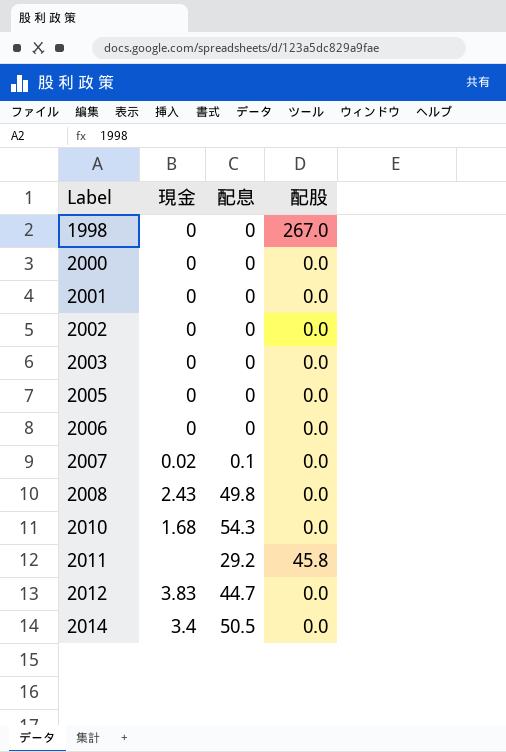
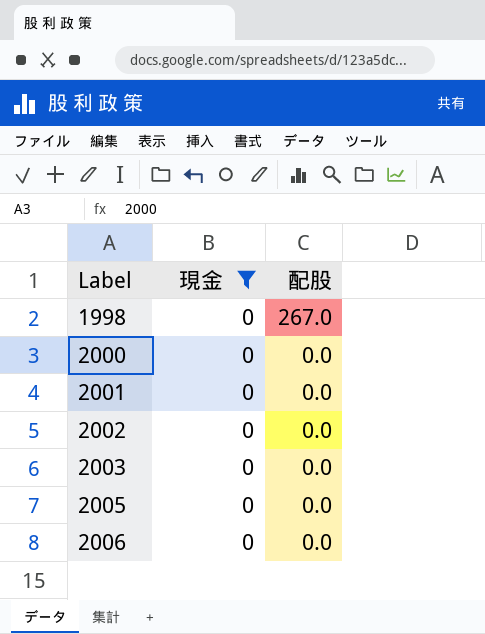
filter: none -> 現金 = 0
column 配息 | position: 3 -> none

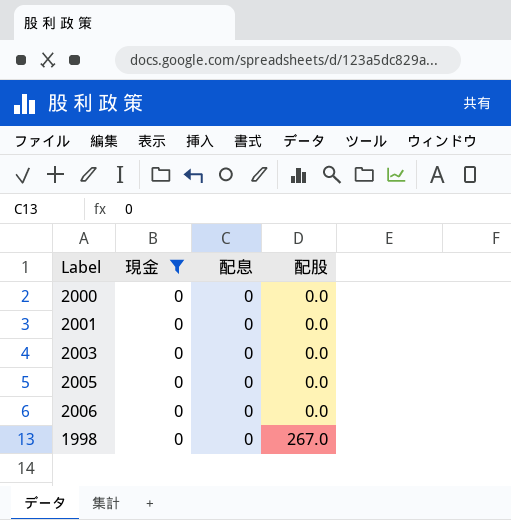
row order: Label ascending -> 配股 ascending
column 配息 | position: none -> 3
row 2002: 0 | 0.0 -> none

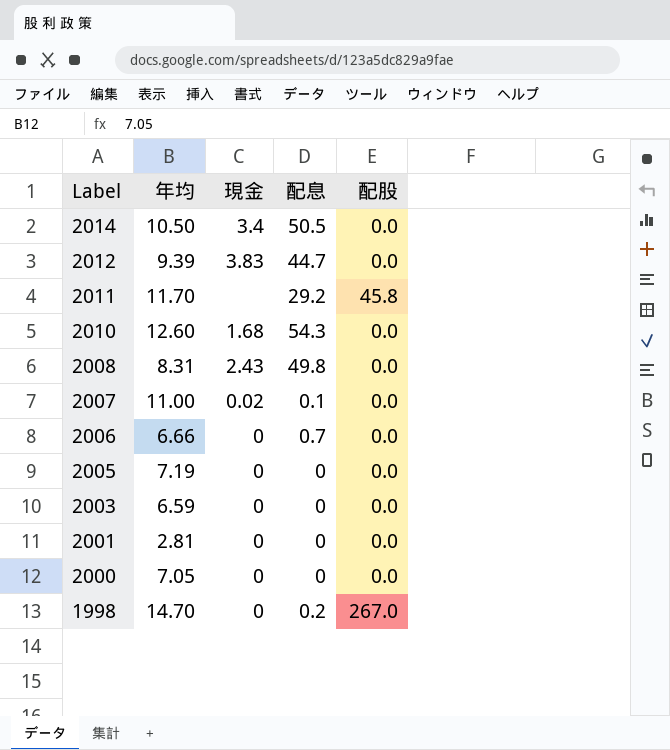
filter: 現金 = 0 -> none
row order: 配股 ascending -> Label descending
column 年均 | position: none -> 2
2006 | 配息: 0 -> 0.7
1998 | 配息: 0 -> 0.2

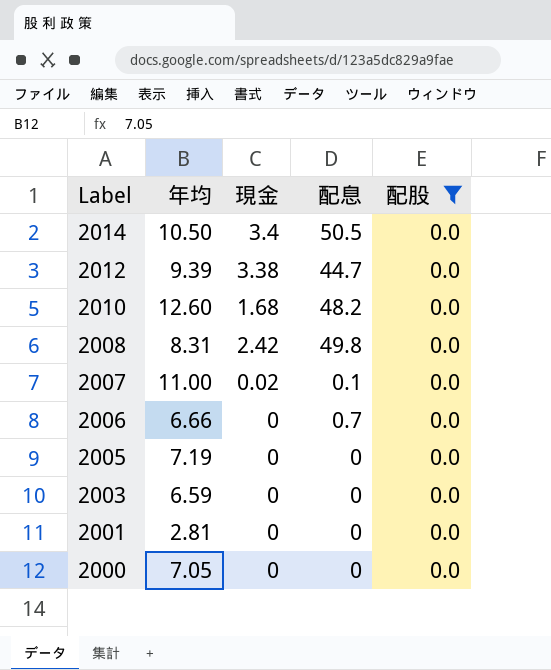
filter: none -> 配股 = 0.0
2012 | 現金: 3.83 -> 3.38
2010 | 配息: 54.3 -> 48.2
2008 | 現金: 2.43 -> 2.42

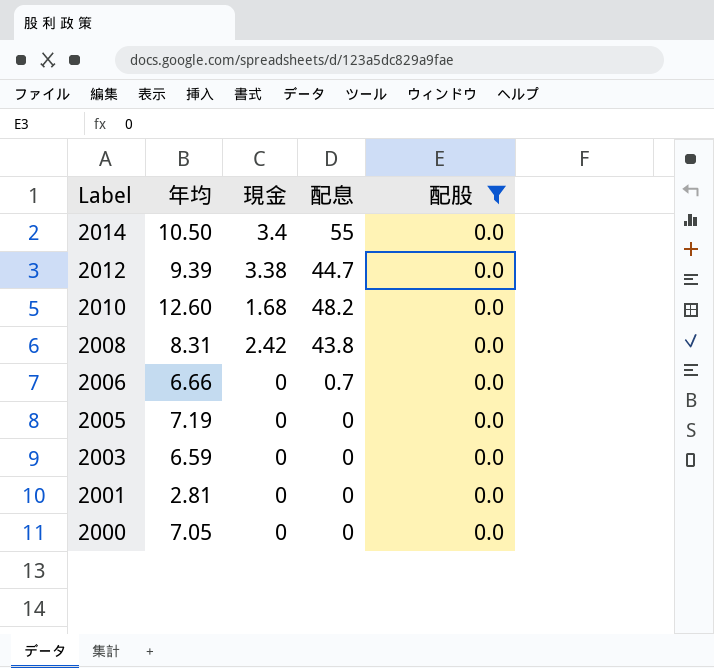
row 2007: 11.00 | 0.02 | 0.1 | 0.0 -> none
2014 | 配息: 50.5 -> 55
2008 | 配息: 49.8 -> 43.8

